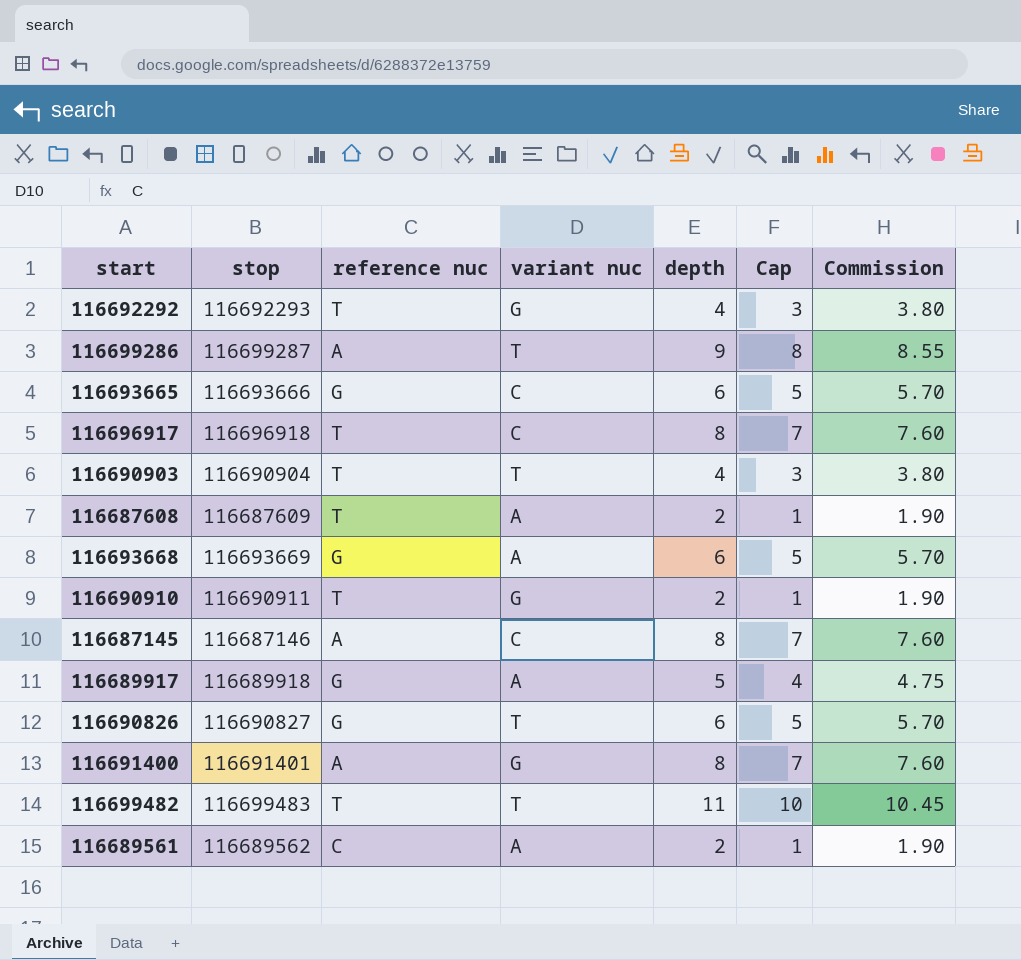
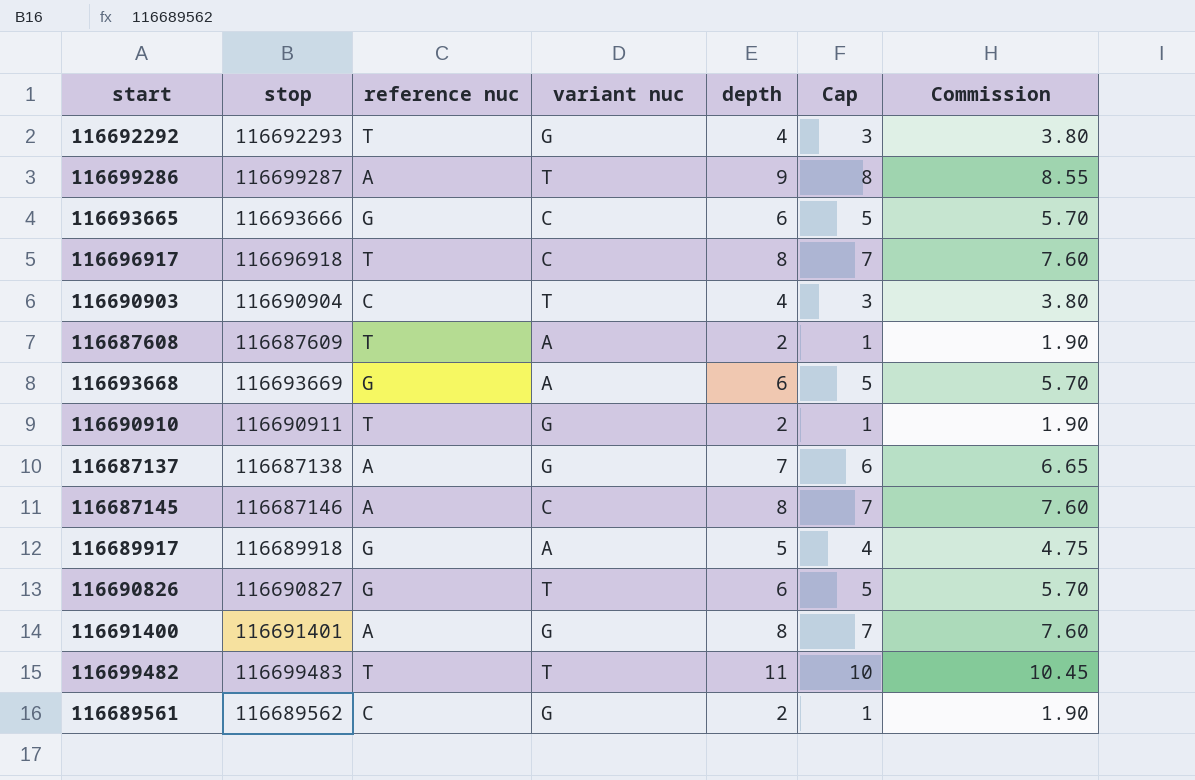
116690903 | reference nuc: T -> C
row 116687137: none -> 116687138 | A | G | 7 | 6 | 6.65
116689561 | variant nuc: A -> G

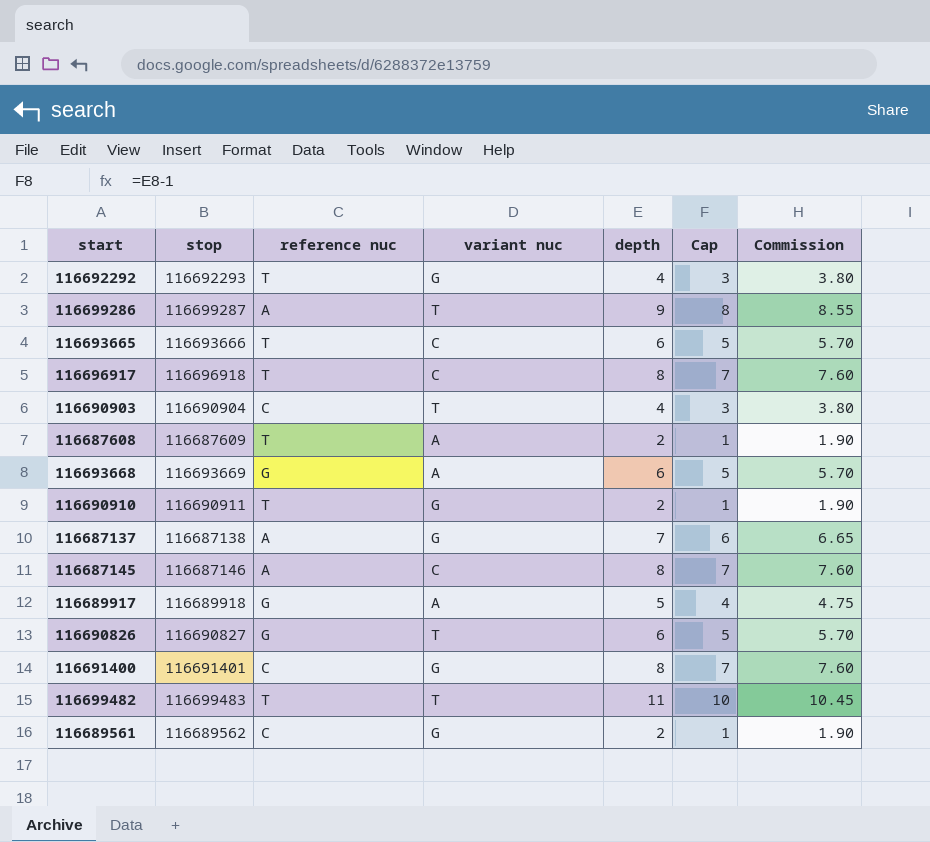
116693665 | reference nuc: G -> T
116691400 | reference nuc: A -> C

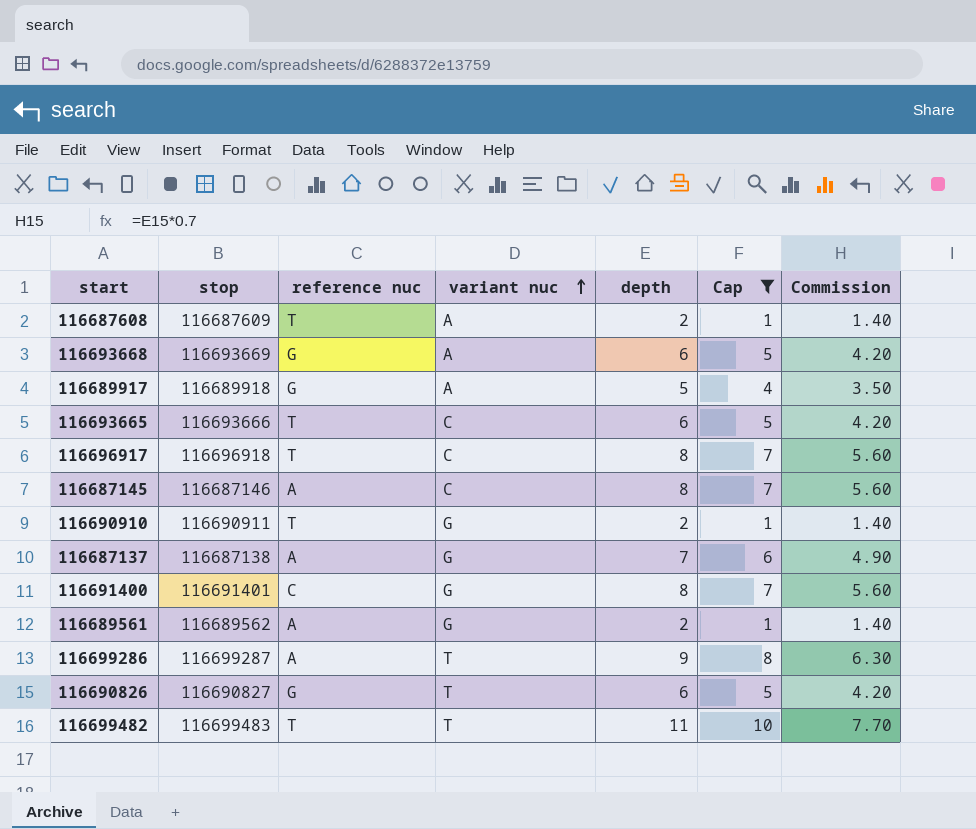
filter: none -> Cap != 3
row order: none -> variant nuc ascending
column Commission | formula: [depth] * 0.95 -> [depth] * 0.7
116689561 | reference nuc: C -> A

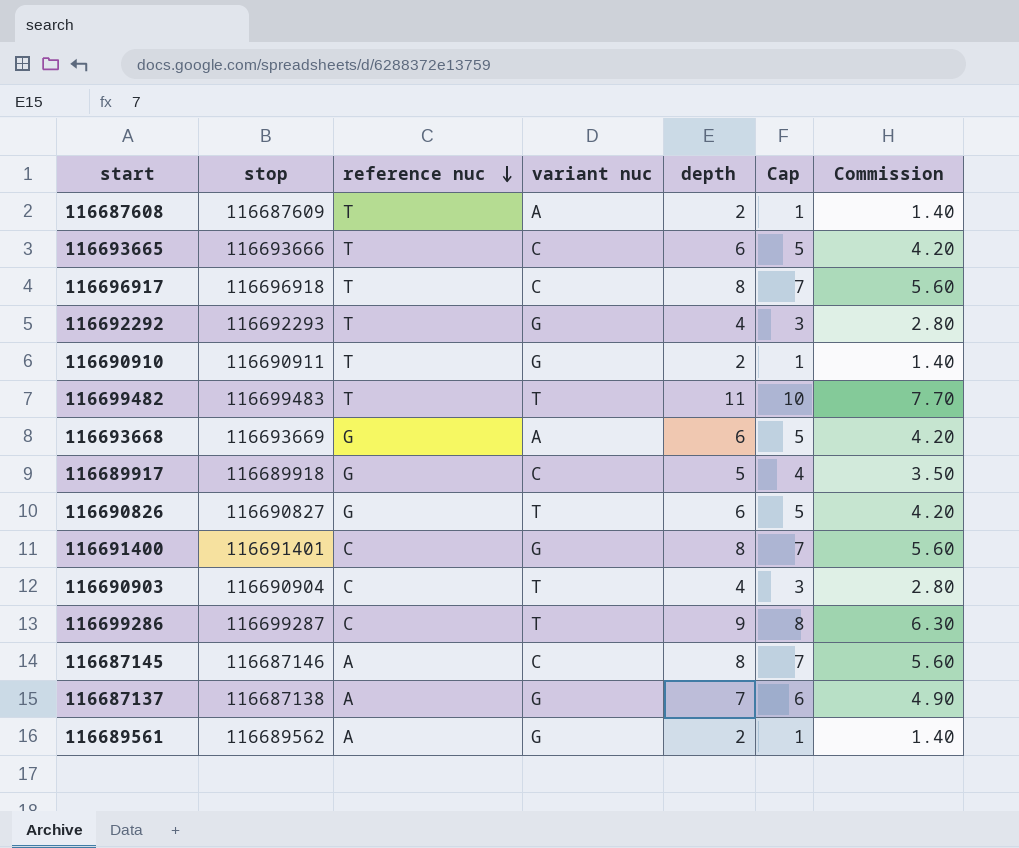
filter: Cap != 3 -> none
row order: variant nuc ascending -> reference nuc descending
116689917 | variant nuc: A -> C
116699286 | reference nuc: A -> C

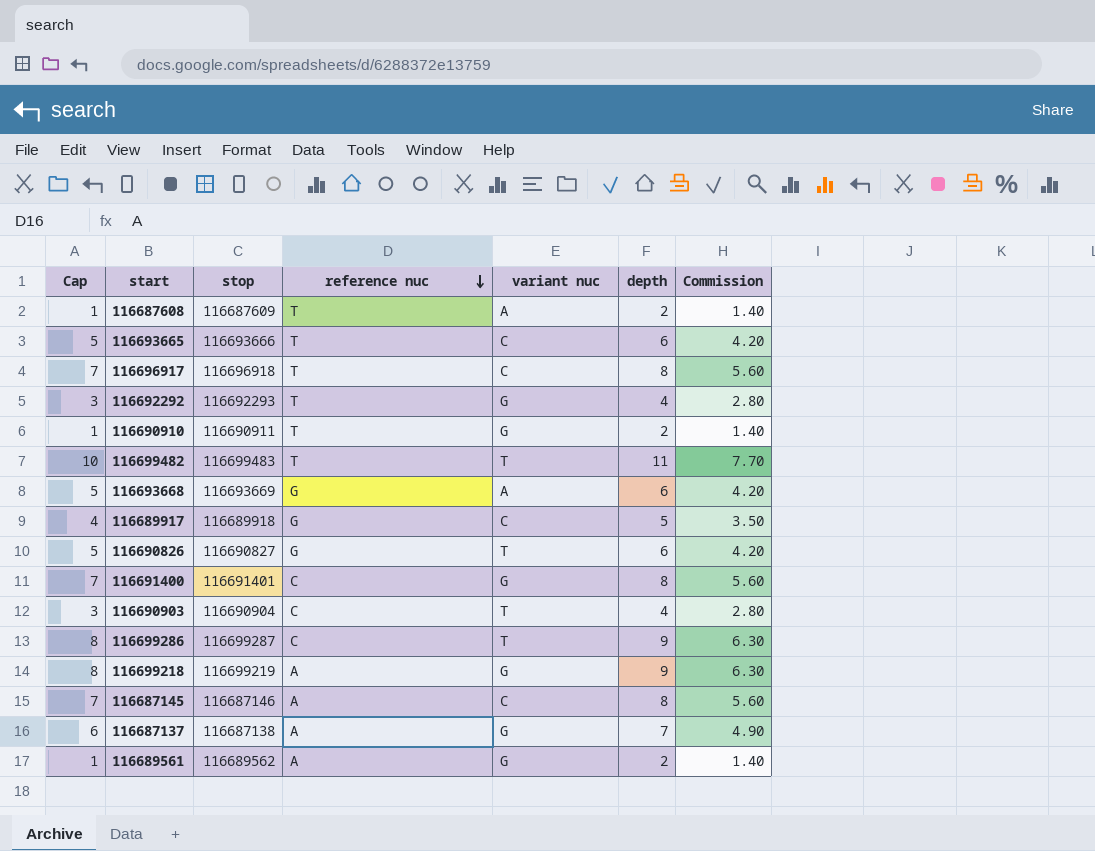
column Cap | position: 6 -> 1
row 116699218: none -> 8 | 116699219 | A | G | 9 | 6.30

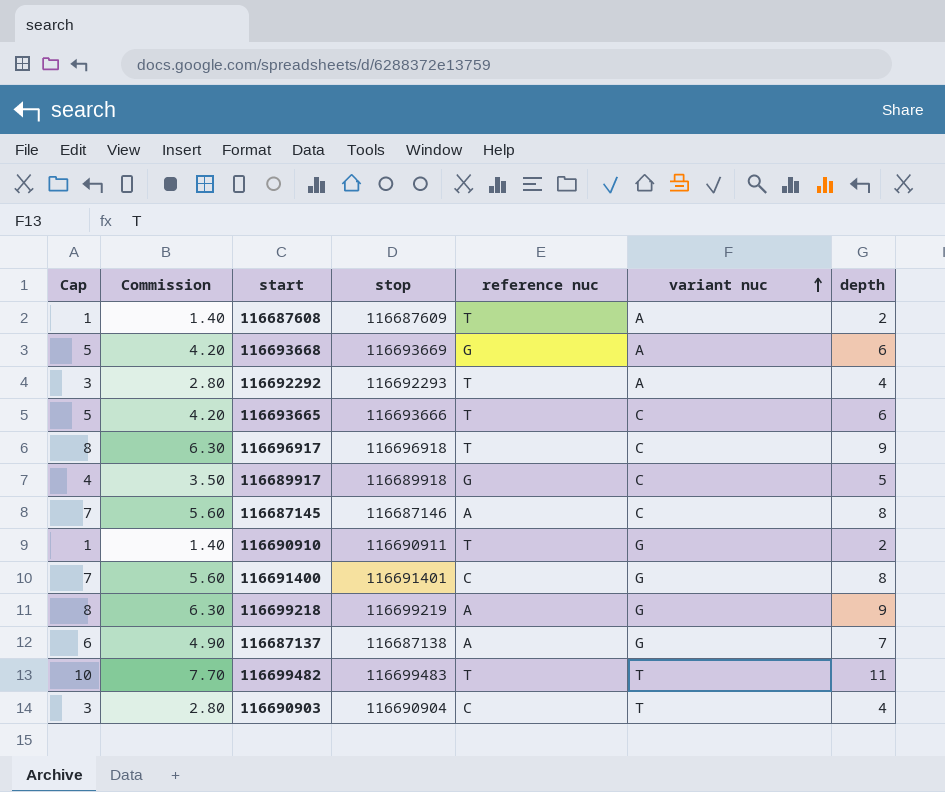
row order: reference nuc descending -> variant nuc ascending
column Commission | position: 7 -> 2
row 116690826: 5 | 116690827 | G | T | 6 | 4.20 -> none
row 116699286: 8 | 116699287 | C | T | 9 | 6.30 -> none
row 116689561: 1 | 116689562 | A | G | 2 | 1.40 -> none
116692292 | variant nuc: G -> A
116696917 | Cap: 7 -> 8
116696917 | Commission: 5.60 -> 6.30
116696917 | depth: 8 -> 9

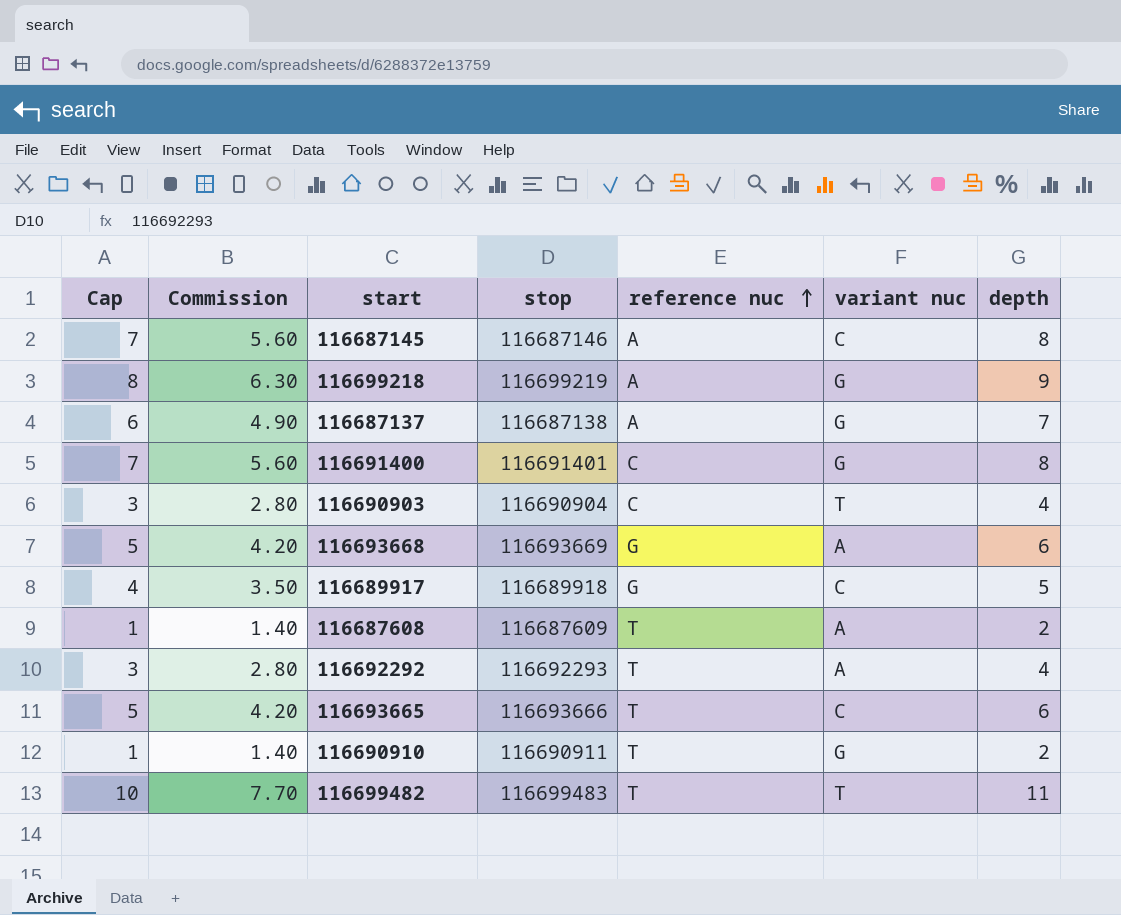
row order: variant nuc ascending -> reference nuc ascending
row 116696917: 8 | 6.30 | 116696918 | T | C | 9 -> none

